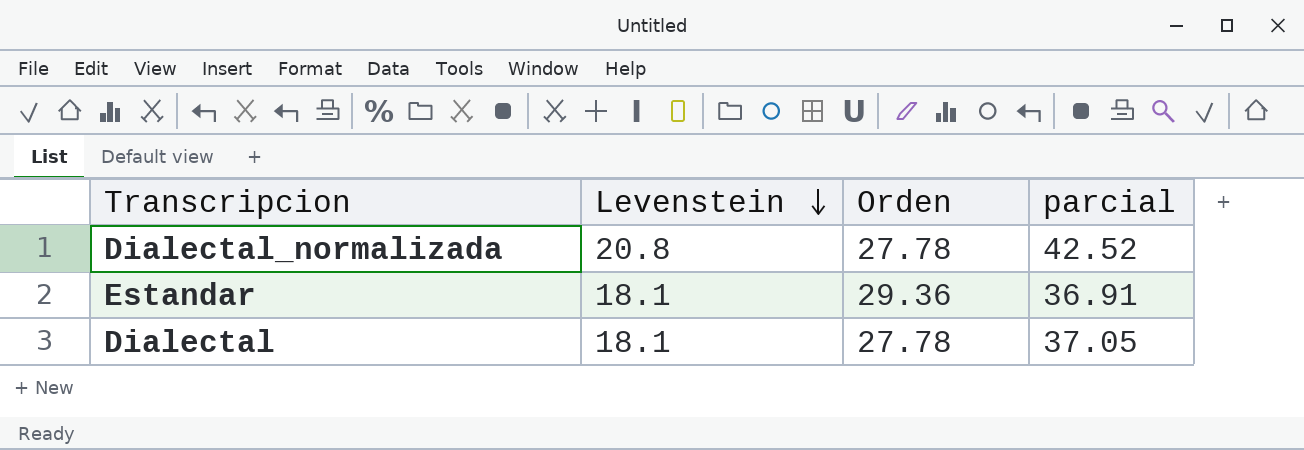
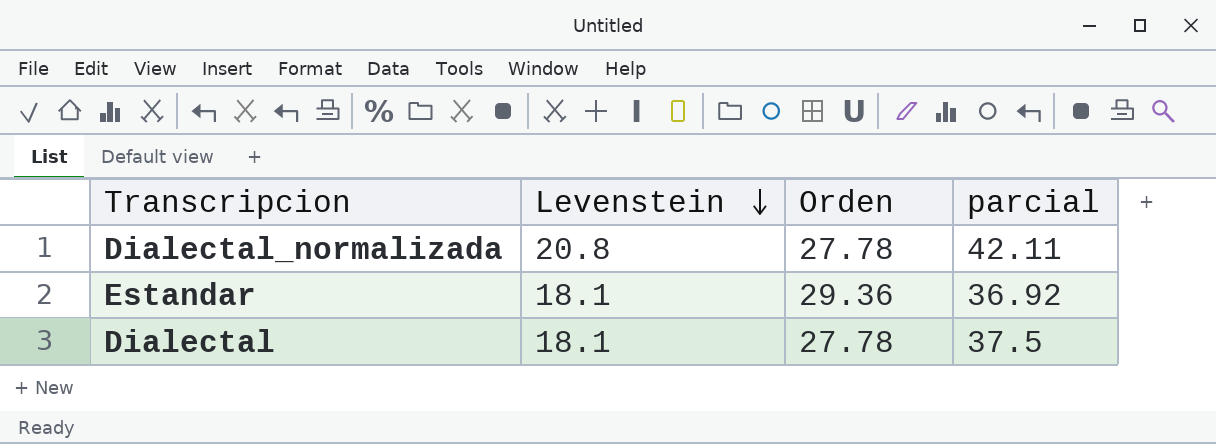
Dialectal_normalizada | parcial: 42.52 -> 42.11
Estandar | parcial: 36.91 -> 36.92
Dialectal | parcial: 37.05 -> 37.5

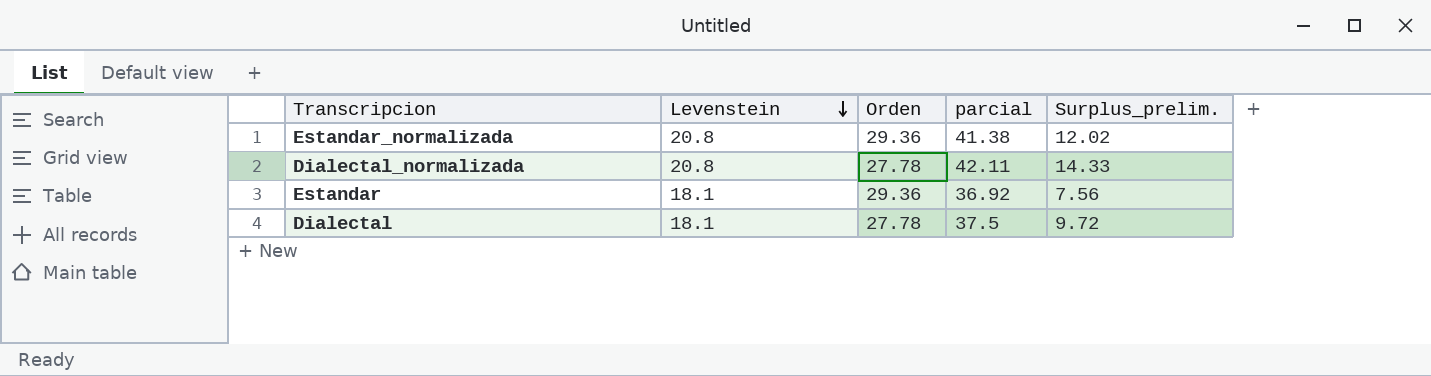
column Surplus_prelim. | formula: none -> [parcial] - [Orden]
row Estandar_normalizada: none -> 20.8 | 29.36 | 41.38 | 12.02

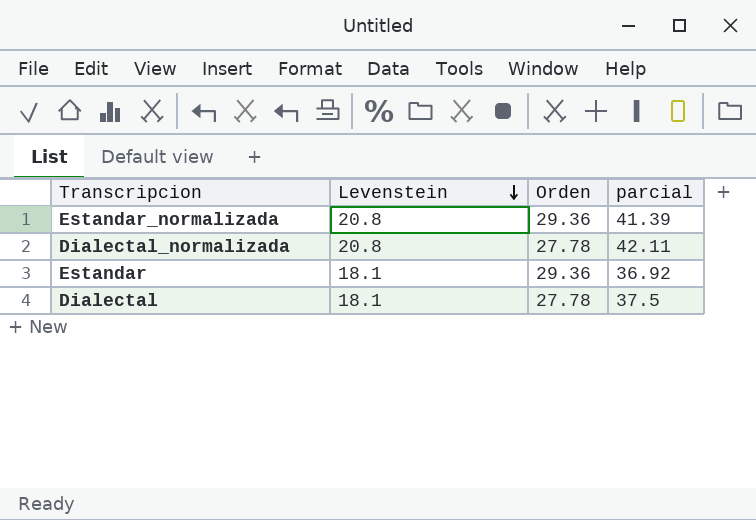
column Surplus_prelim. | formula: [parcial] - [Orden] -> none
Estandar_normalizada | parcial: 41.38 -> 41.39

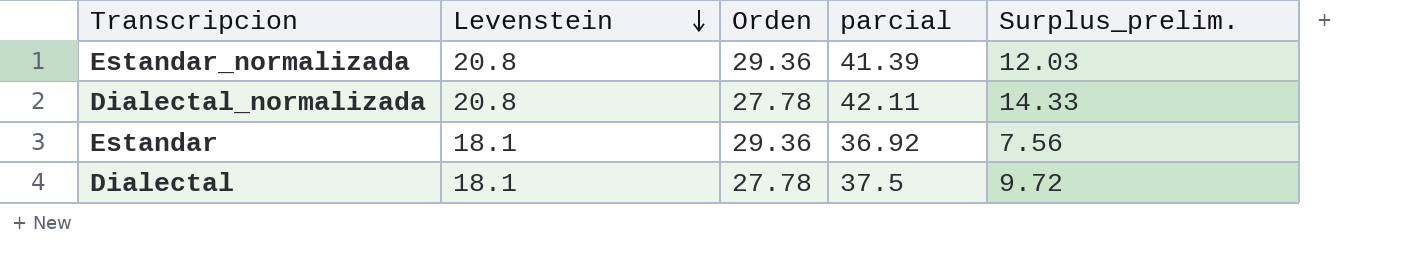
column Surplus_prelim. | formula: none -> [parcial] - [Orden]

